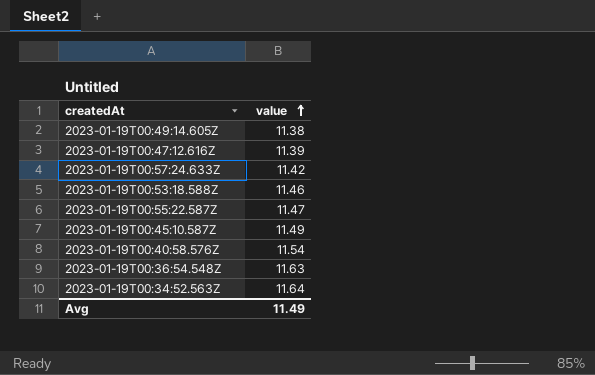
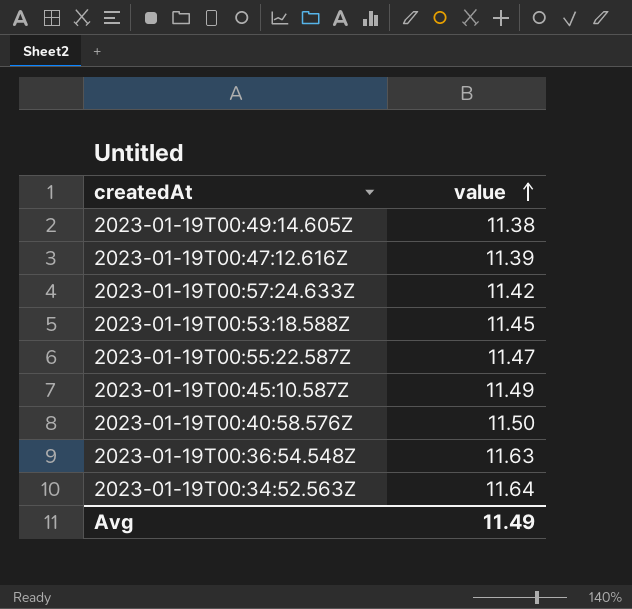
2023-01-19T00:53:18.588Z | value: 11.46 -> 11.45
2023-01-19T00:40:58.576Z | value: 11.54 -> 11.50

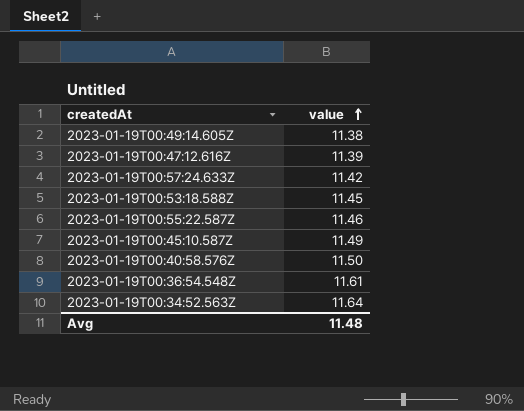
2023-01-19T00:55:22.587Z | value: 11.47 -> 11.46
2023-01-19T00:36:54.548Z | value: 11.63 -> 11.61
Avg | value: 11.49 -> 11.48

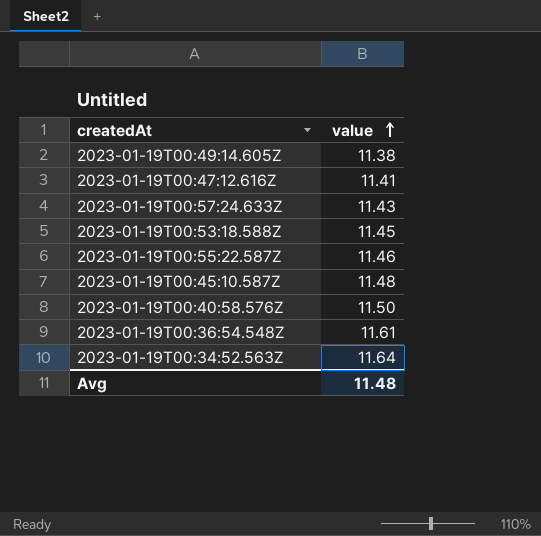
2023-01-19T00:47:12.616Z | value: 11.39 -> 11.41
2023-01-19T00:57:24.633Z | value: 11.42 -> 11.43
2023-01-19T00:45:10.587Z | value: 11.49 -> 11.48

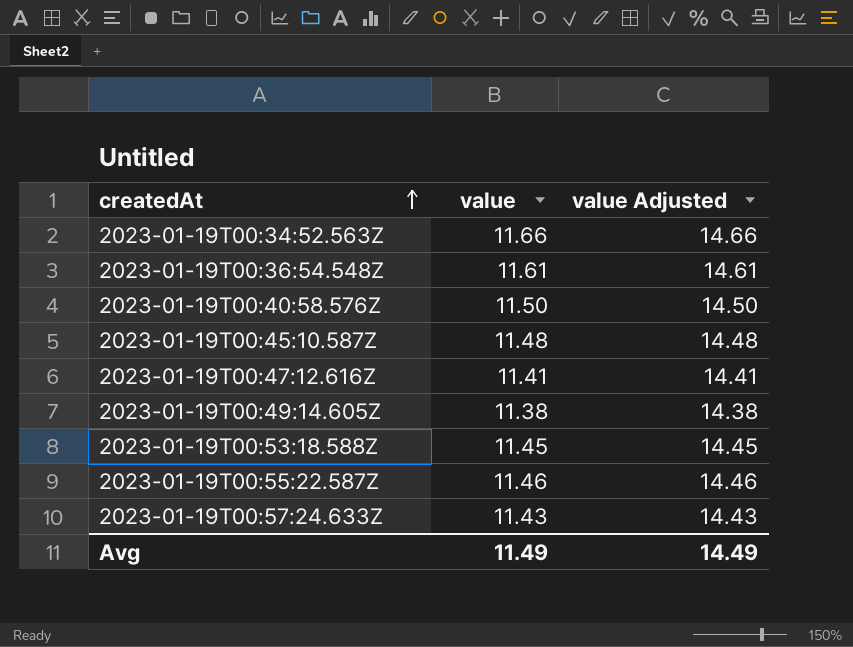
row order: value ascending -> createdAt ascending
column value Adjusted | formula: none -> [value] + 3
2023-01-19T00:34:52.563Z | value: 11.64 -> 11.66
Avg | value: 11.48 -> 11.49

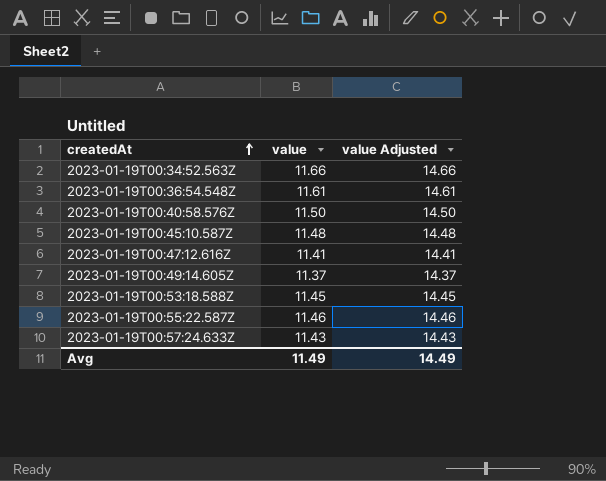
2023-01-19T00:49:14.605Z | value: 11.38 -> 11.37
2023-01-19T00:49:14.605Z | value Adjusted: 14.38 -> 14.37

